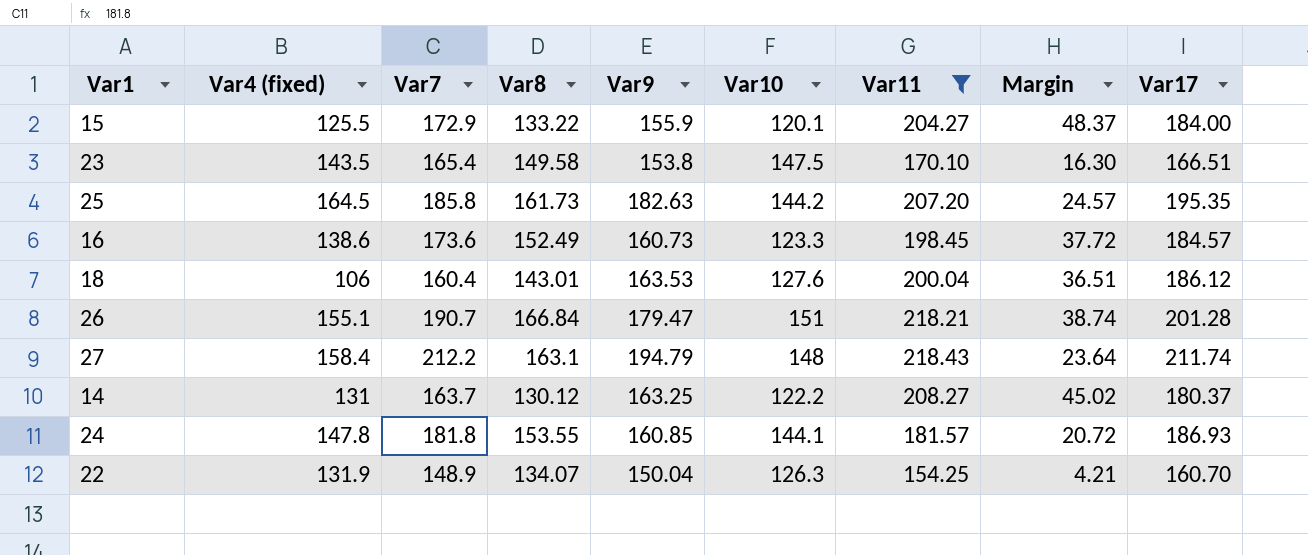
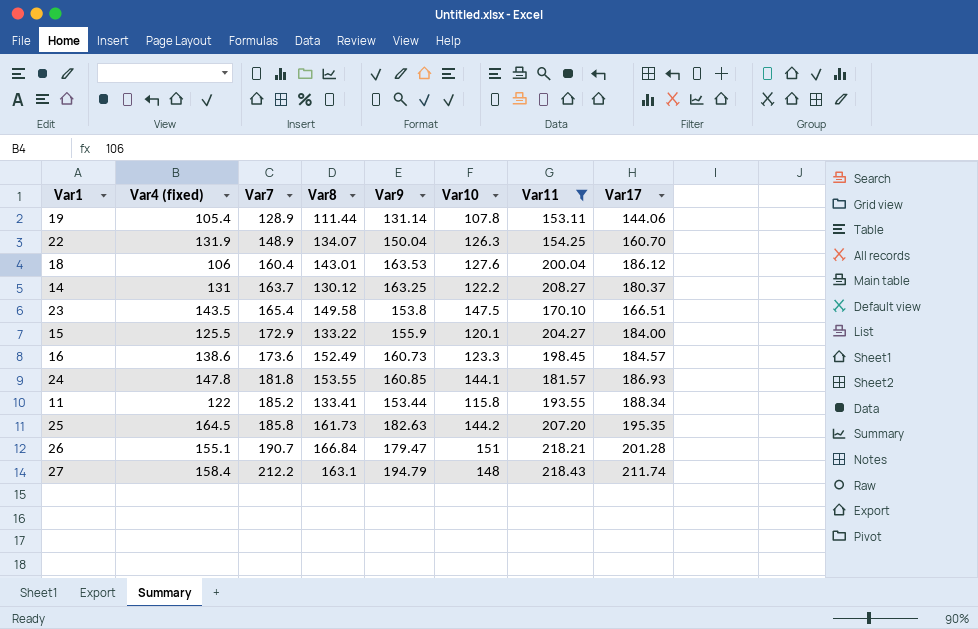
row order: none -> Var7 ascending
column Margin | formula: [Var11] - [Var9] -> none
row 19: none -> 105.4 | 128.9 | 111.44 | 131.14 | 107.8 | 153.11 | 144.06
row 11: none -> 122 | 185.2 | 133.41 | 153.44 | 115.8 | 193.55 | 188.34

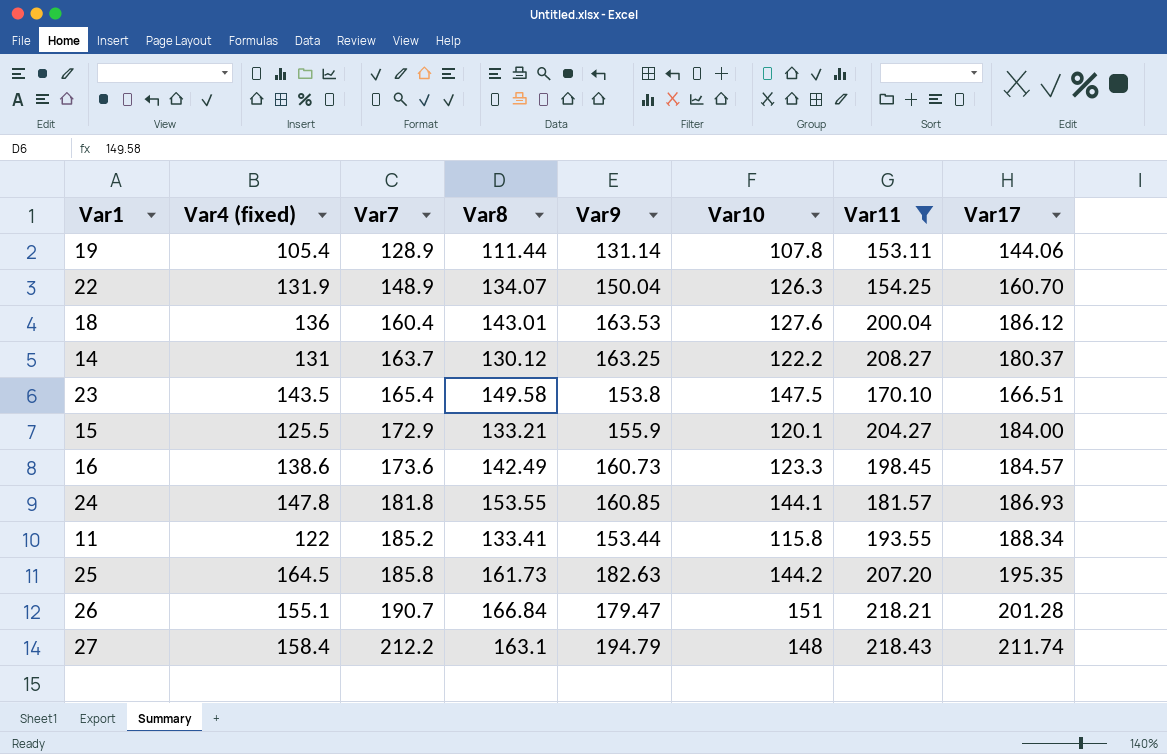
18 | Var4 (fixed): 106 -> 136
15 | Var8: 133.22 -> 133.21
16 | Var8: 152.49 -> 142.49

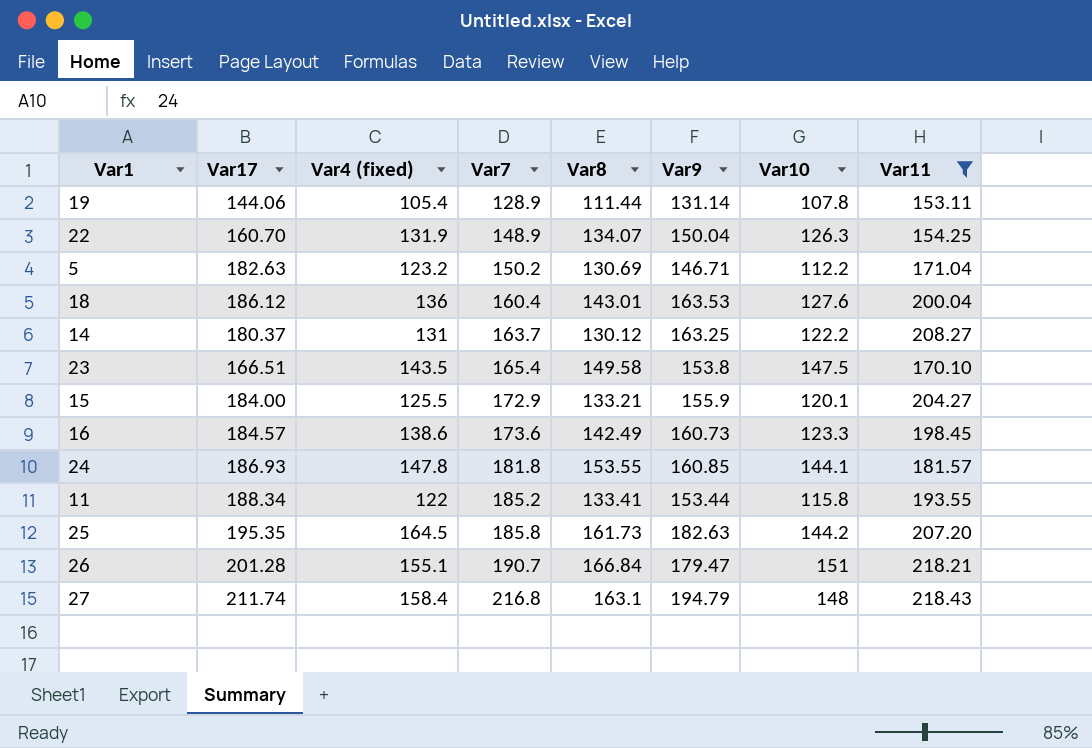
column Var17 | position: 8 -> 2
row 5: none -> 182.63 | 123.2 | 150.2 | 130.69 | 146.71 | 112.2 | 171.04
27 | Var7: 212.2 -> 216.8

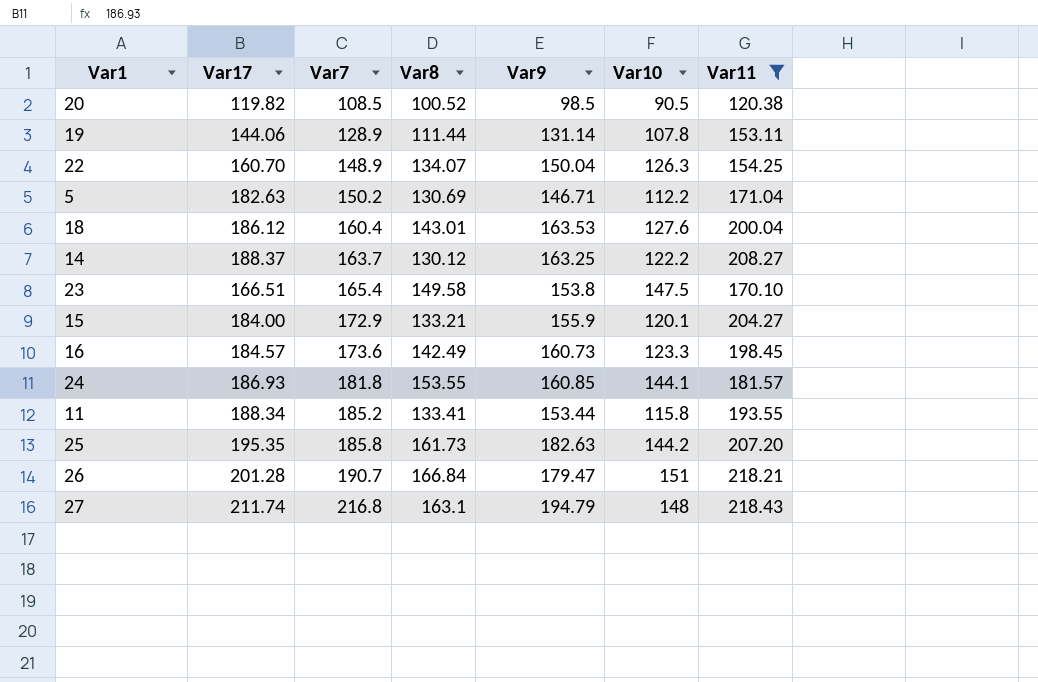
column Var4 (fixed) | position: 3 -> none
row 20: none -> 119.82 | 108.5 | 100.52 | 98.5 | 90.5 | 120.38
14 | Var17: 180.37 -> 188.37

